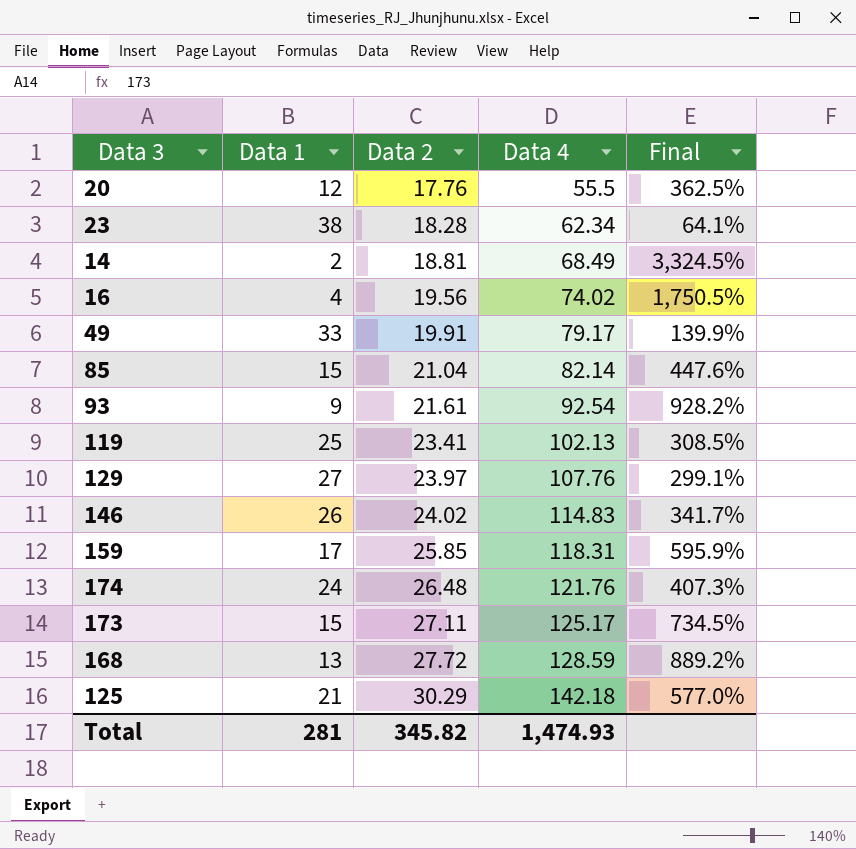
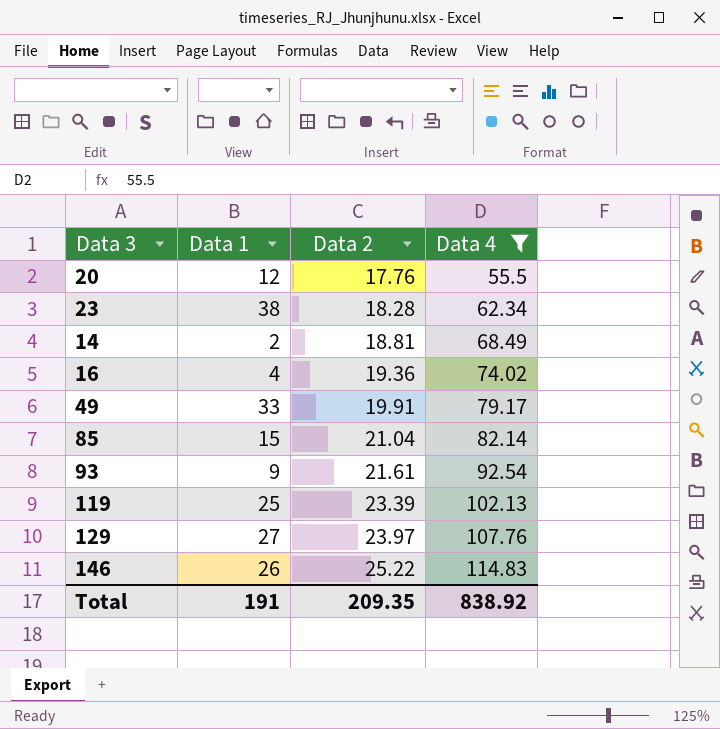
filter: none -> Data 4 <= 114.83
column Final | formula: ([Data 4] - [Data 1]) / [Data 1] -> none
16 | Data 2: 19.56 -> 19.36
119 | Data 2: 23.41 -> 23.39
146 | Data 2: 24.02 -> 25.22
Total | Data 1: 281 -> 191
Total | Data 2: 345.82 -> 209.35
Total | Data 4: 1,474.93 -> 838.92

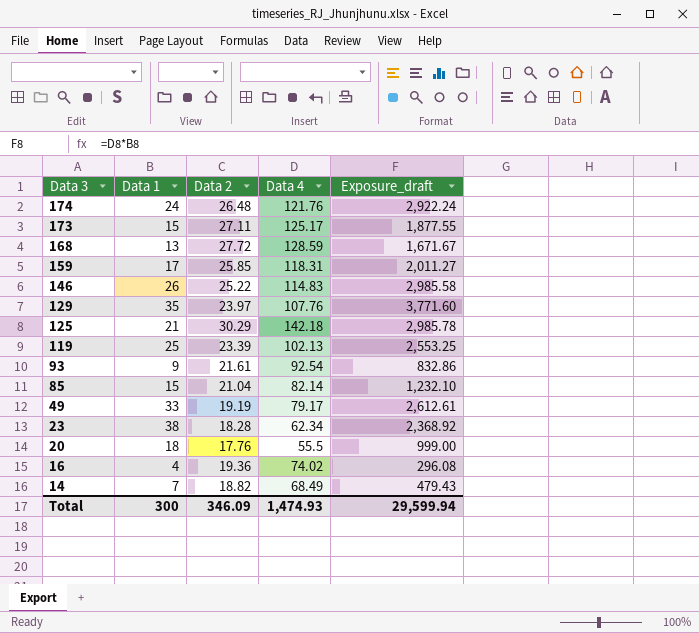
filter: Data 4 <= 114.83 -> none
row order: Data 2 ascending -> Data 3 descending
column Exposure_draft | formula: none -> [Data 1] * [Data 4]
129 | Data 1: 27 -> 35
49 | Data 2: 19.91 -> 19.19
20 | Data 1: 12 -> 18
14 | Data 1: 2 -> 7
14 | Data 2: 18.81 -> 18.82
Total | Data 1: 191 -> 300
Total | Data 2: 209.35 -> 346.09
Total | Data 4: 838.92 -> 1,474.93

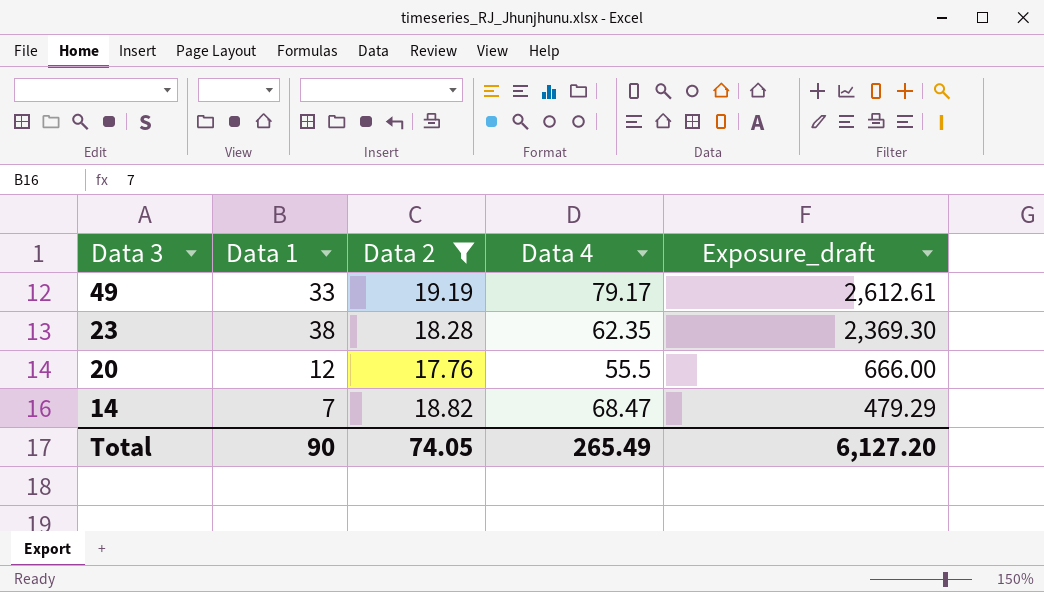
filter: none -> Data 2 <= 19.19
23 | Data 4: 62.34 -> 62.35
23 | Exposure_draft: 2,368.92 -> 2,369.30
20 | Data 1: 18 -> 12
20 | Exposure_draft: 999.00 -> 666.00
14 | Data 4: 68.49 -> 68.47
14 | Exposure_draft: 479.43 -> 479.29
Total | Data 1: 300 -> 90
Total | Data 2: 346.09 -> 74.05
Total | Data 4: 1,474.93 -> 265.49
Total | Exposure_draft: 29,599.94 -> 6,127.20

